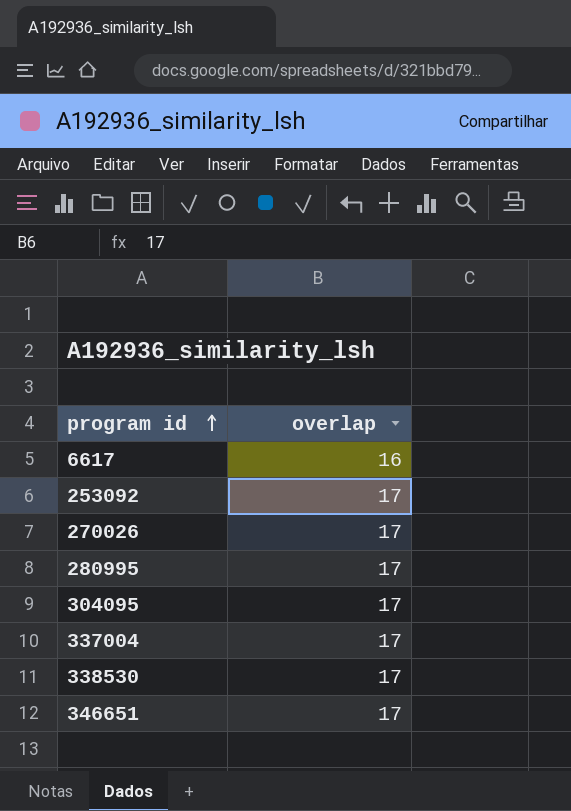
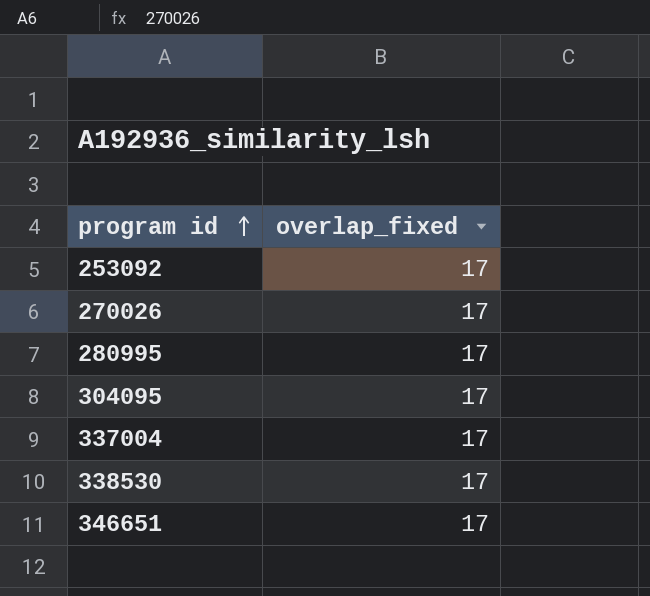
column name: overlap -> overlap_fixed
row 6617: 16 -> none

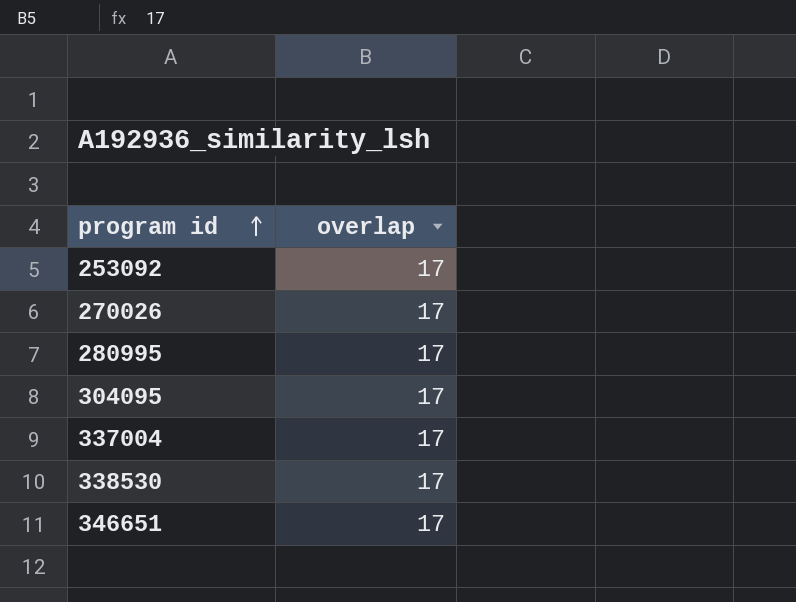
column name: overlap_fixed -> overlap

